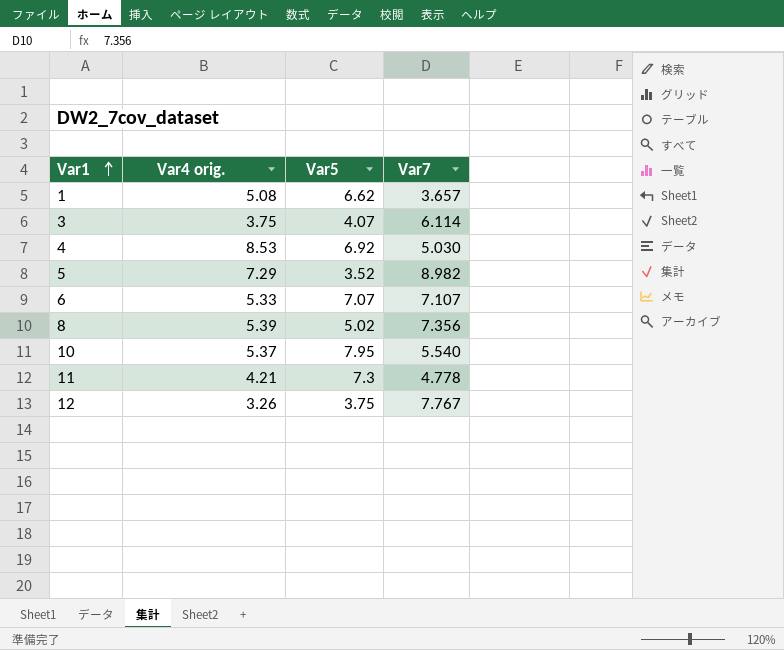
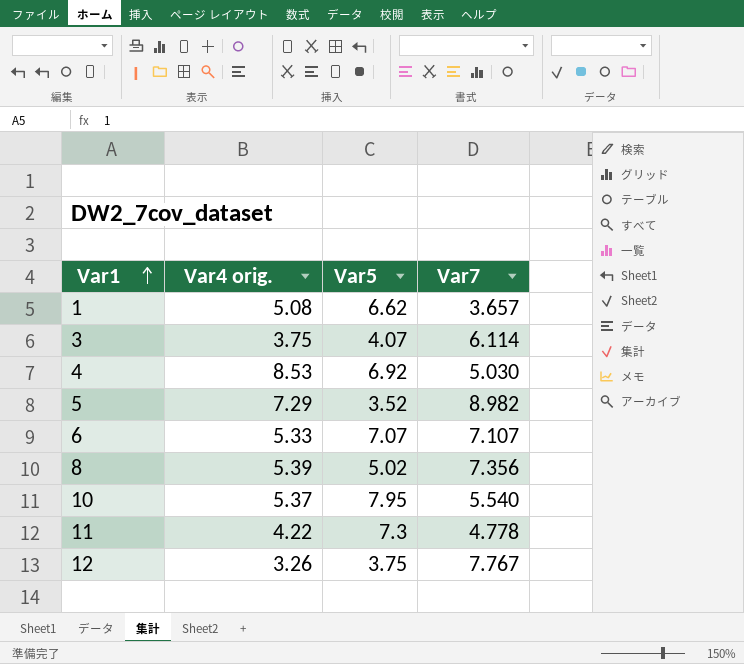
11 | Var4 orig.: 4.21 -> 4.22

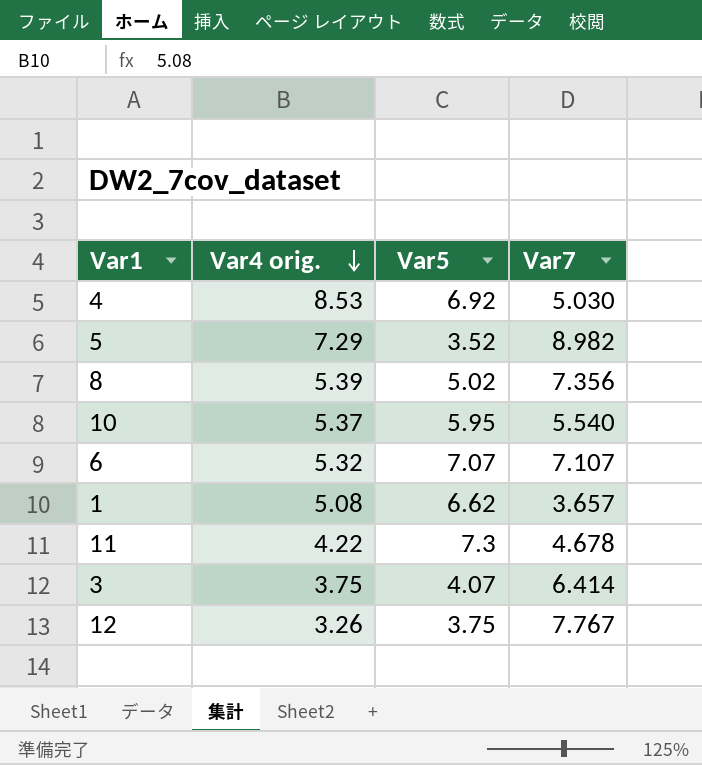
row order: Var1 ascending -> Var4 orig. descending
10 | Var5: 7.95 -> 5.95
6 | Var4 orig.: 5.33 -> 5.32
11 | Var7: 4.778 -> 4.678
3 | Var7: 6.114 -> 6.414

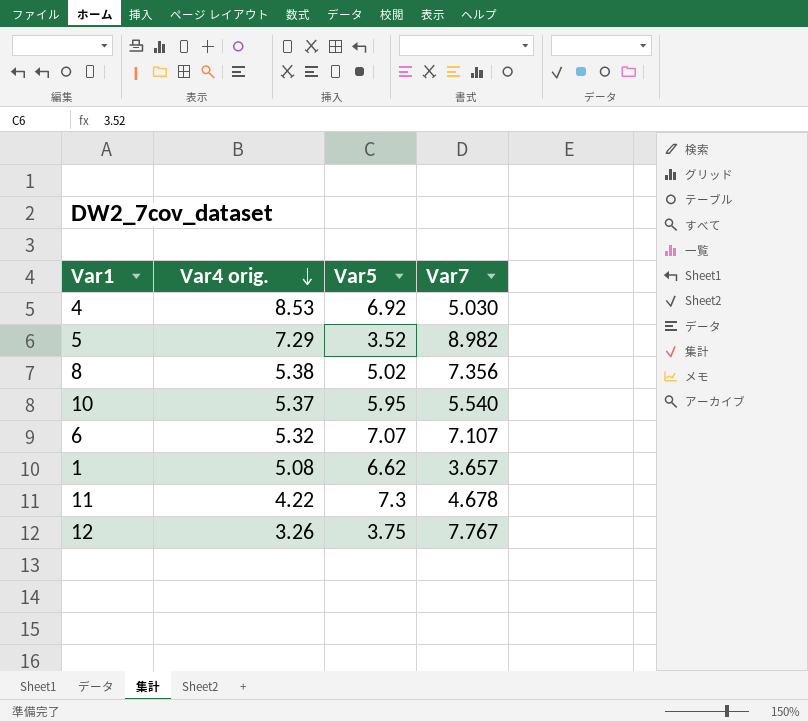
row 3: 3.75 | 4.07 | 6.414 -> none
8 | Var4 orig.: 5.39 -> 5.38

